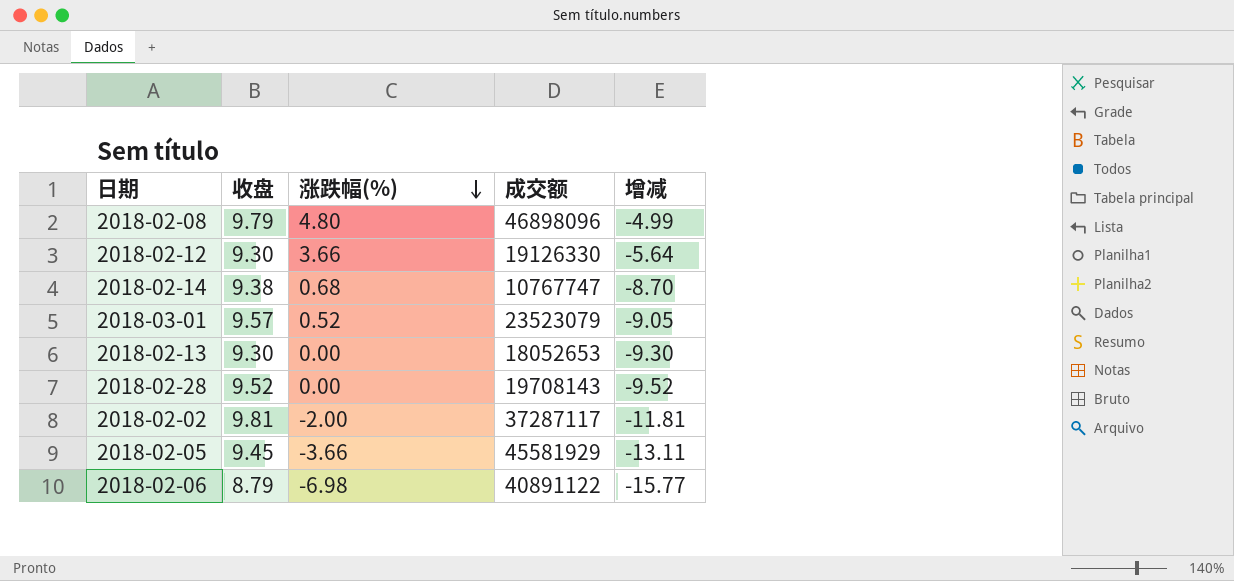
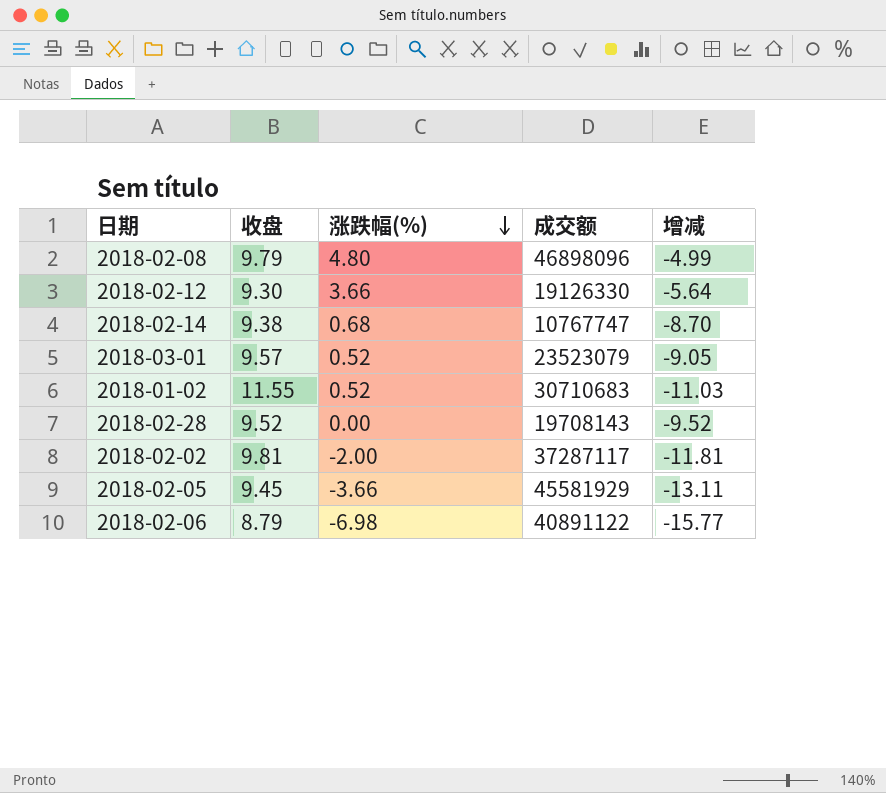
row 2018-02-13: 9.30 | 0.00 | 18052653 | -9.30 -> none
row 2018-01-02: none -> 11.55 | 0.52 | 30710683 | -11.03

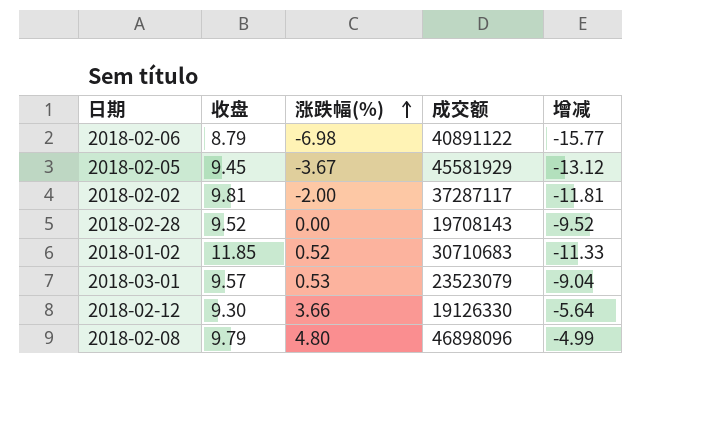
row order: 涨跌幅(%) descending -> 涨跌幅(%) ascending
row 2018-02-14: 9.38 | 0.68 | 10767747 | -8.70 -> none
2018-02-05 | 涨跌幅(%): -3.66 -> -3.67
2018-02-05 | 增减: -13.11 -> -13.12
2018-01-02 | 收盘: 11.55 -> 11.85
2018-01-02 | 增减: -11.03 -> -11.33
2018-03-01 | 涨跌幅(%): 0.52 -> 0.53
2018-03-01 | 增减: -9.05 -> -9.04

